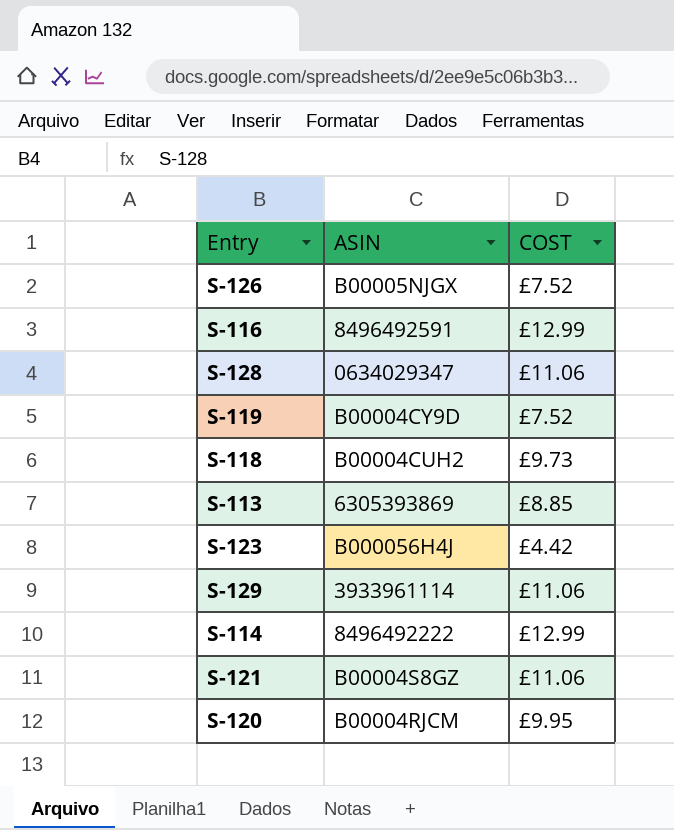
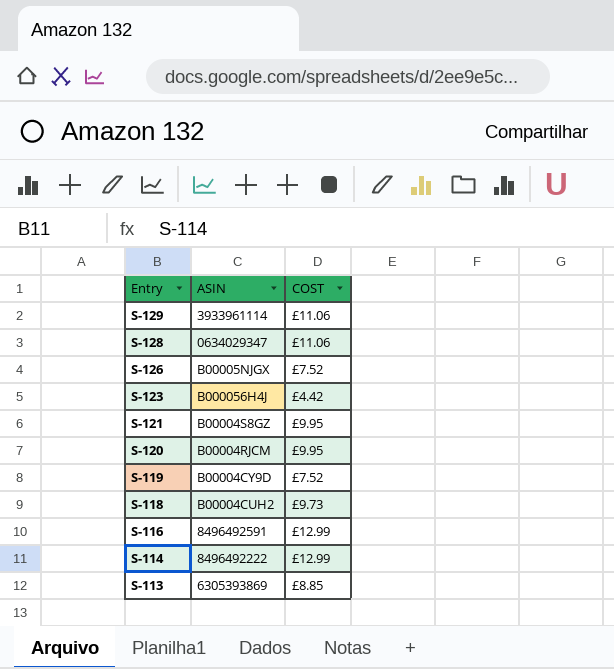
row order: none -> Entry descending
S-121 | COST: £11.06 -> £9.95

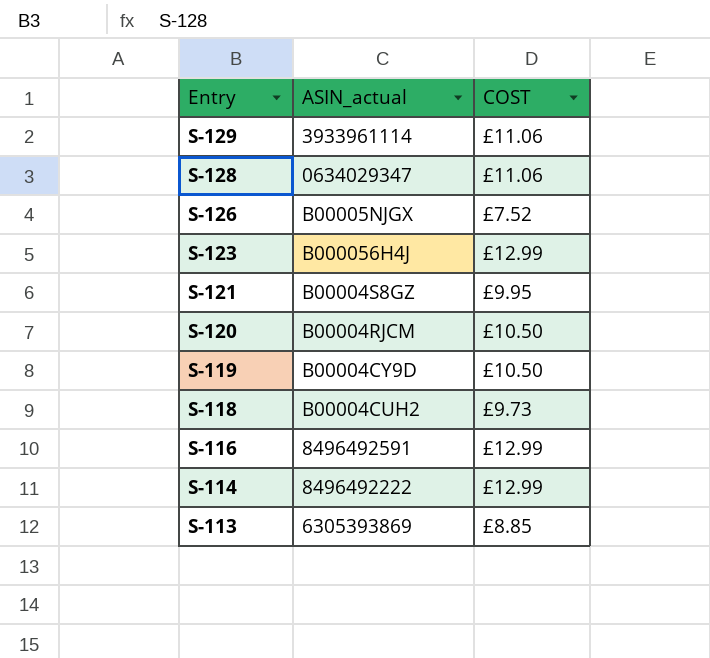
column name: ASIN -> ASIN_actual
S-123 | COST: £4.42 -> £12.99
S-120 | COST: £9.95 -> £10.50
S-119 | COST: £7.52 -> £10.50

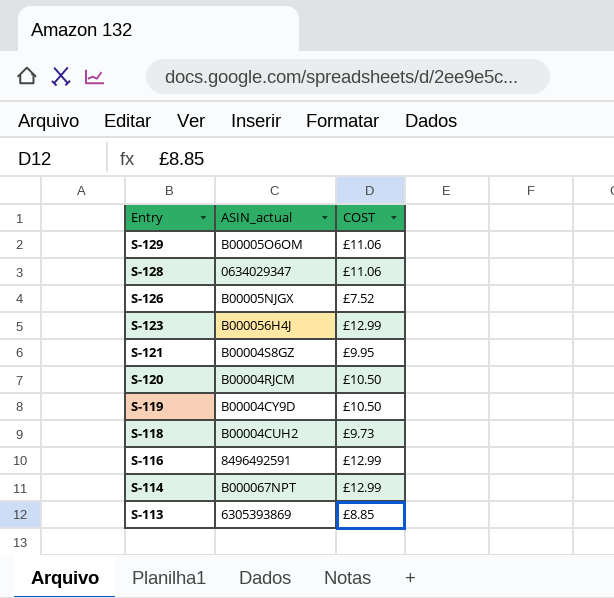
S-129 | ASIN_actual: 3933961114 -> B00005O6OM
S-114 | ASIN_actual: 8496492222 -> B000067NPT

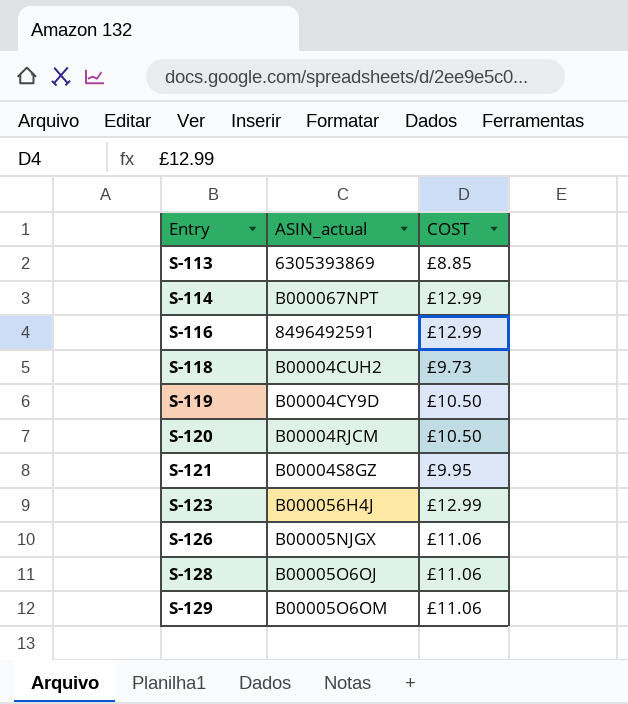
row order: Entry descending -> Entry ascending
S-126 | COST: £7.52 -> £11.06
S-128 | ASIN_actual: 0634029347 -> B00005O6OJ

